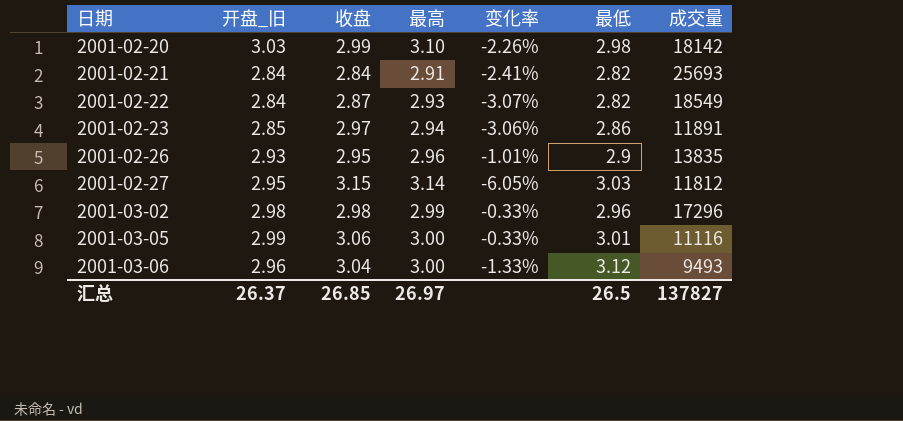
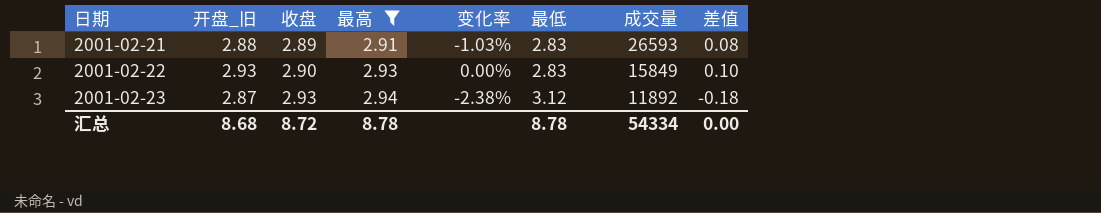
filter: none -> 最高 <= 2.94
column 差值 | formula: none -> [最高] - [最低]
2001-02-21 | 开盘_旧: 2.84 -> 2.88
2001-02-21 | 收盘: 2.84 -> 2.89
2001-02-21 | 变化率: -2.41% -> -1.03%
2001-02-21 | 最低: 2.82 -> 2.83
2001-02-21 | 成交量: 25693 -> 26593
2001-02-22 | 开盘_旧: 2.84 -> 2.93
2001-02-22 | 收盘: 2.87 -> 2.90
2001-02-22 | 变化率: -3.07% -> 0.00%
2001-02-22 | 最低: 2.82 -> 2.83
2001-02-22 | 成交量: 18549 -> 15849
2001-02-23 | 开盘_旧: 2.85 -> 2.87
2001-02-23 | 收盘: 2.97 -> 2.93
2001-02-23 | 变化率: -3.06% -> -2.38%
2001-02-23 | 最低: 2.86 -> 3.12
2001-02-23 | 成交量: 11891 -> 11892
汇总 | 开盘_旧: 26.37 -> 8.68
汇总 | 收盘: 26.85 -> 8.72
汇总 | 最高: 26.97 -> 8.78
汇总 | 最低: 26.5 -> 8.78
汇总 | 成交量: 137827 -> 54334

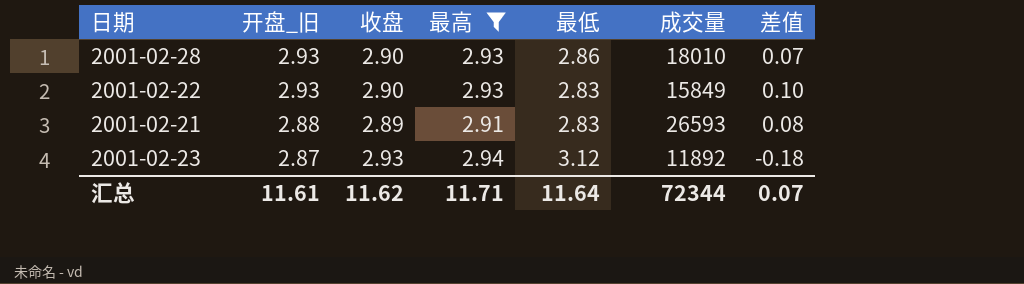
row order: 日期 ascending -> 开盘_旧 descending
column 变化率 | formula: ([开盘_旧] - [最高]) / [最高] -> none
row 2001-02-28: none -> 2.93 | 2.90 | 2.93 | 2.86 | 18010 | 0.07
汇总 | 开盘_旧: 8.68 -> 11.61
汇总 | 收盘: 8.72 -> 11.62
汇总 | 最高: 8.78 -> 11.71
汇总 | 最低: 8.78 -> 11.64
汇总 | 成交量: 54334 -> 72344
汇总 | 差值: 0.00 -> 0.07

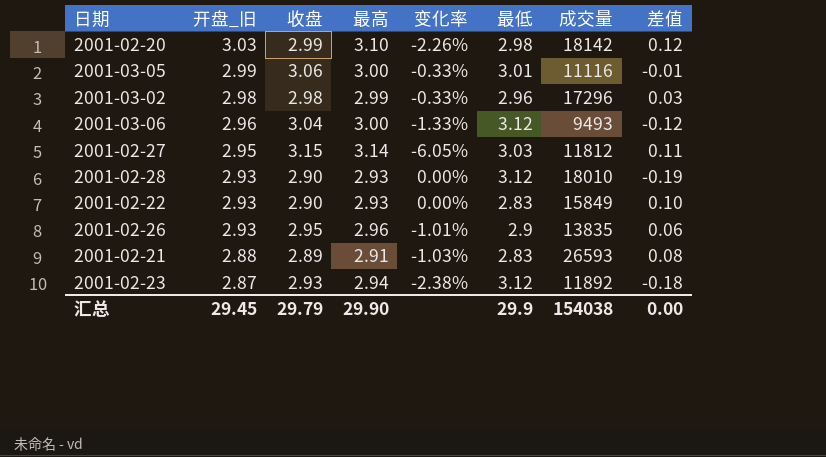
filter: 最高 <= 2.94 -> none
column 变化率 | formula: none -> ([开盘_旧] - [最高]) / [最高]
2001-02-28 | 最低: 2.86 -> 3.12
2001-02-28 | 差值: 0.07 -> -0.19
汇总 | 开盘_旧: 11.61 -> 29.45
汇总 | 收盘: 11.62 -> 29.79
汇总 | 最高: 11.71 -> 29.90
汇总 | 最低: 11.64 -> 29.9
汇总 | 成交量: 72344 -> 154038
汇总 | 差值: 0.07 -> 0.00

